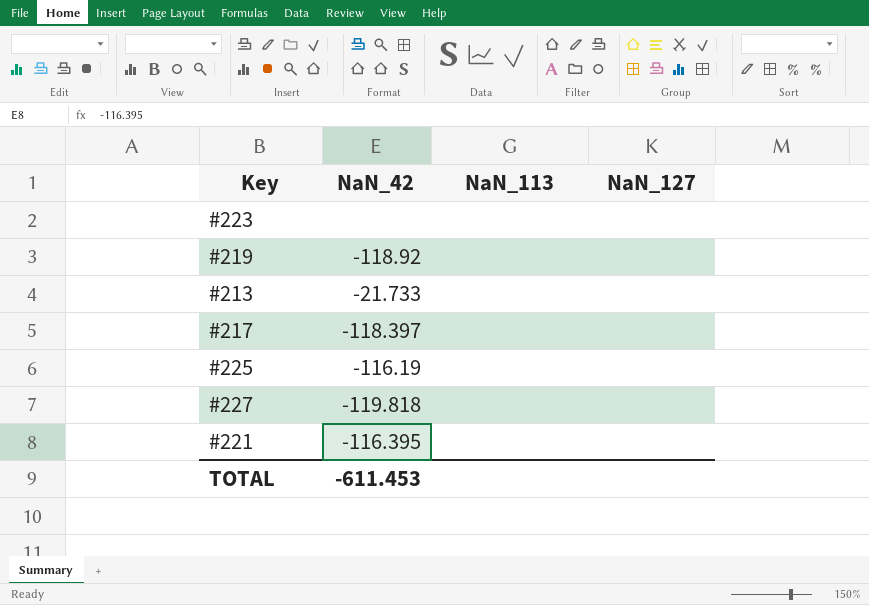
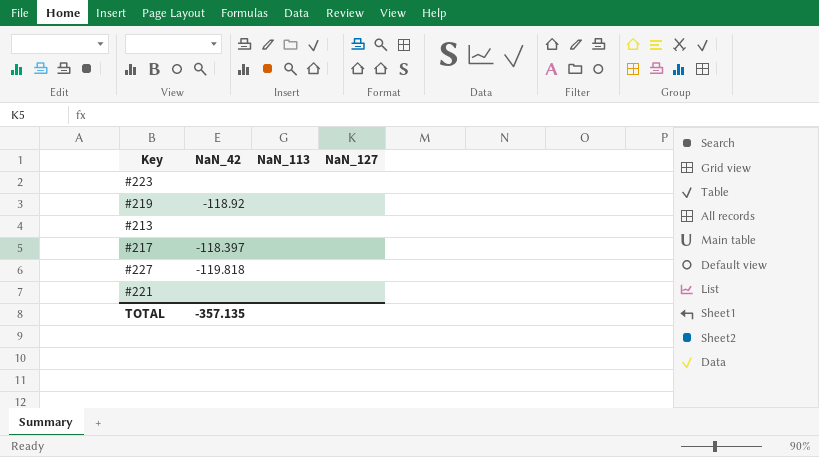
row #225: -116.19 | none | none -> none
#213 | NaN_42: -21.733 -> none
#221 | NaN_42: -116.395 -> none
TOTAL | NaN_42: -611.453 -> -357.135

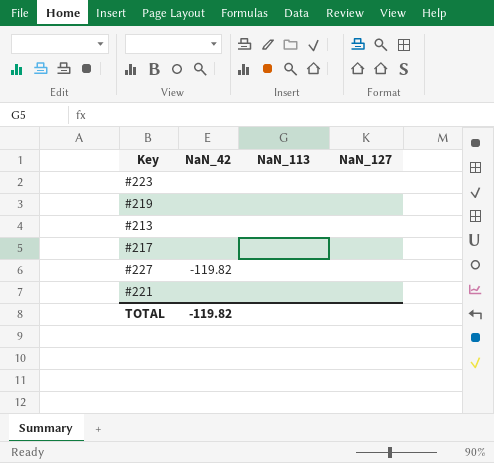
#219 | NaN_42: -118.92 -> none
#217 | NaN_42: -118.397 -> none
#227 | NaN_42: -119.818 -> -119.82
TOTAL | NaN_42: -357.135 -> -119.82

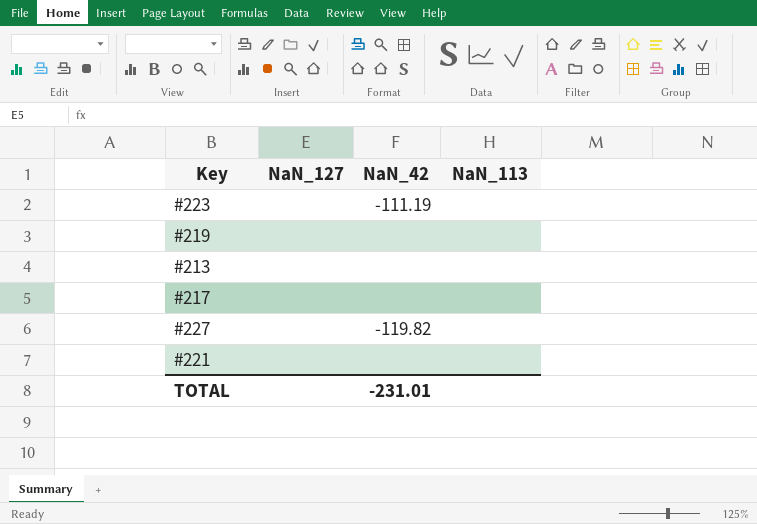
column NaN_127 | position: 4 -> 2
#223 | NaN_42: none -> -111.19
TOTAL | NaN_42: -119.82 -> -231.01

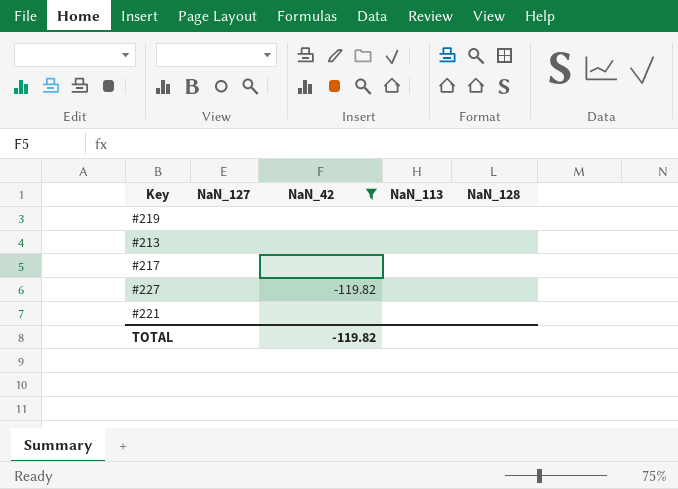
filter: none -> NaN_42 != -111.19
column NaN_128 | position: none -> 5
TOTAL | NaN_42: -231.01 -> -119.82

